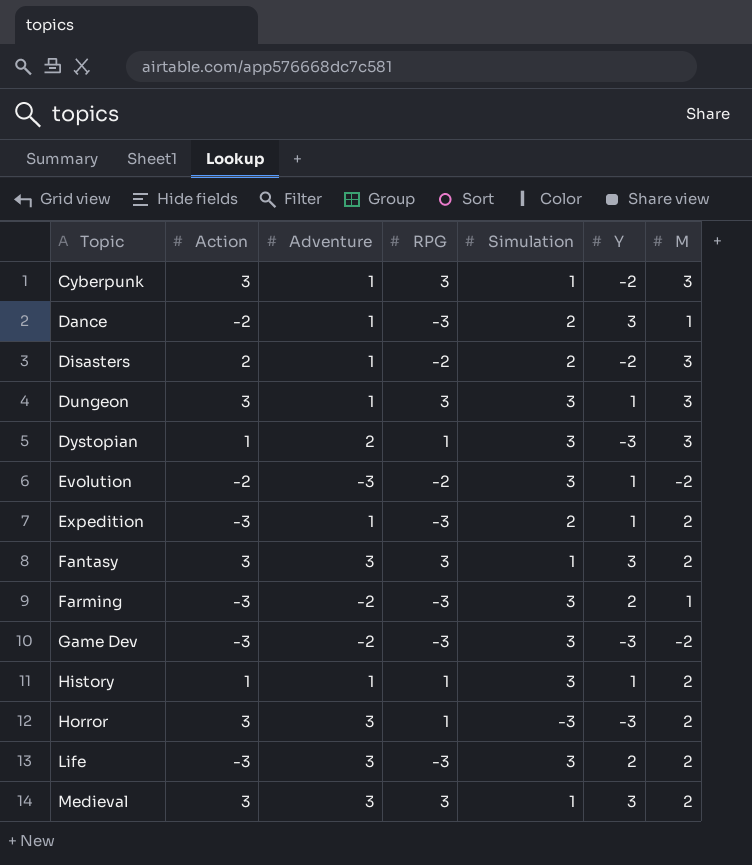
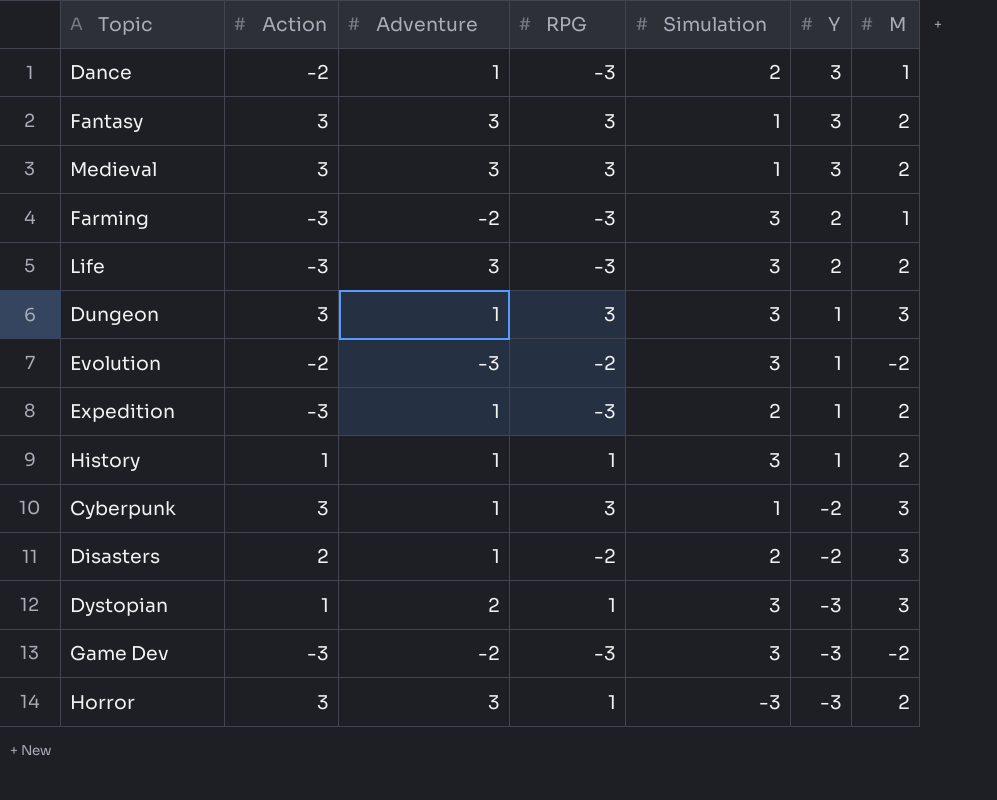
row order: Topic ascending -> Y descending

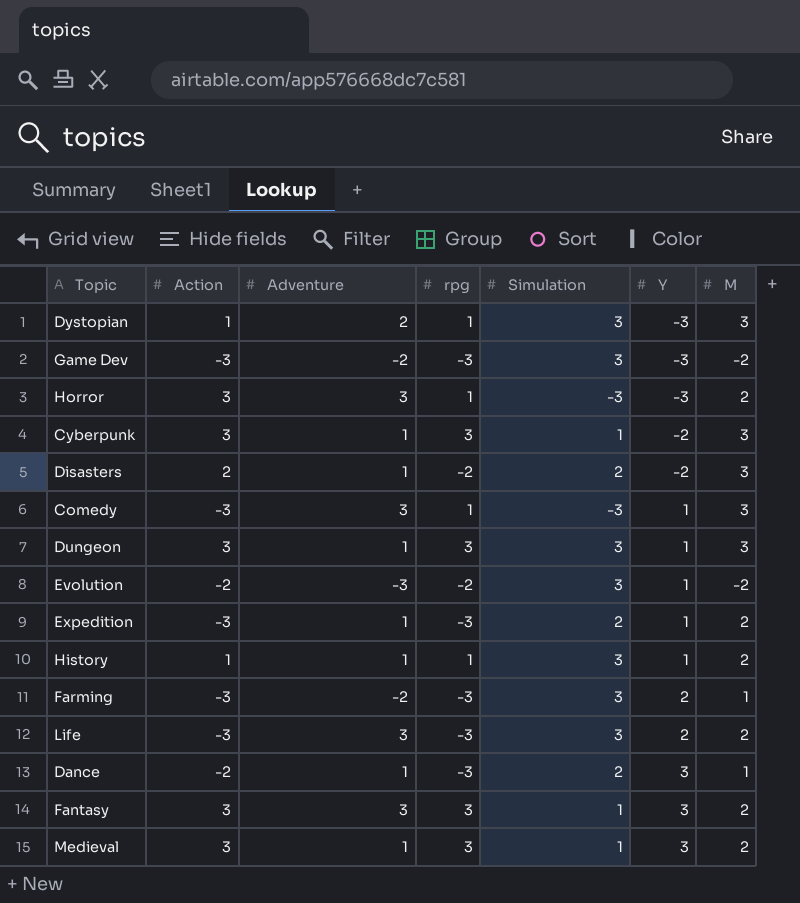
row order: Y descending -> Y ascending
column name: RPG -> rpg
row Comedy: none -> -3 | 3 | 1 | -3 | 1 | 3
Medieval | Adventure: 3 -> 1

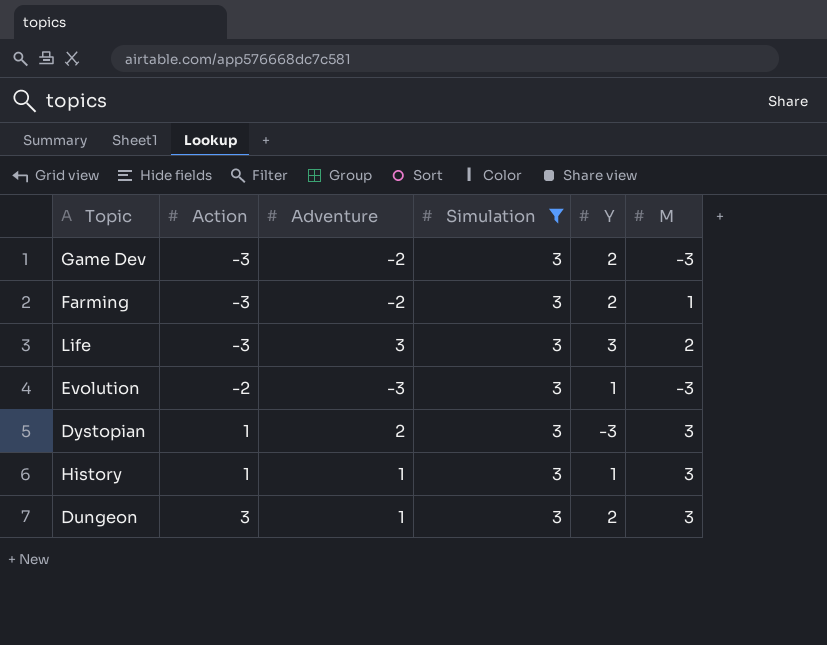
filter: none -> Simulation = 3
row order: Y ascending -> Action ascending
column rpg | position: 4 -> none
Game Dev | Y: -3 -> 2
Game Dev | M: -2 -> -3
Life | Y: 2 -> 3
Evolution | M: -2 -> -3
History | M: 2 -> 3
Dungeon | Y: 1 -> 2

